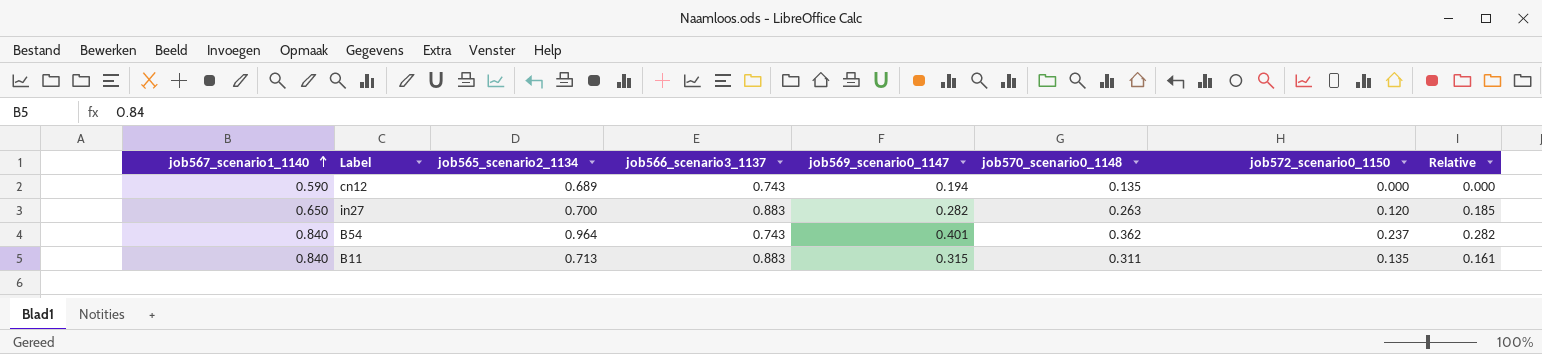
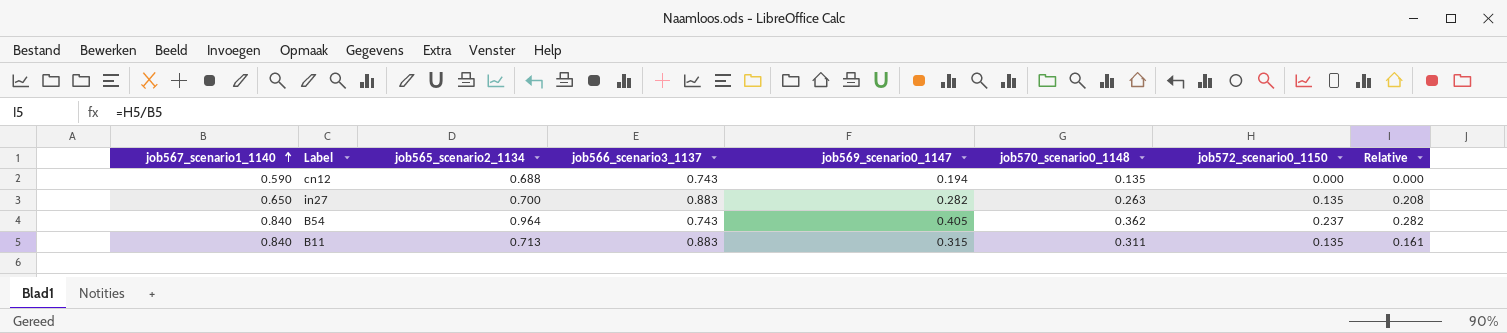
cn12 | job565_scenario2_1134: 0.689 -> 0.688
in27 | job572_scenario0_1150: 0.120 -> 0.135
in27 | Relative: 0.185 -> 0.208
B54 | job569_scenario0_1147: 0.401 -> 0.405

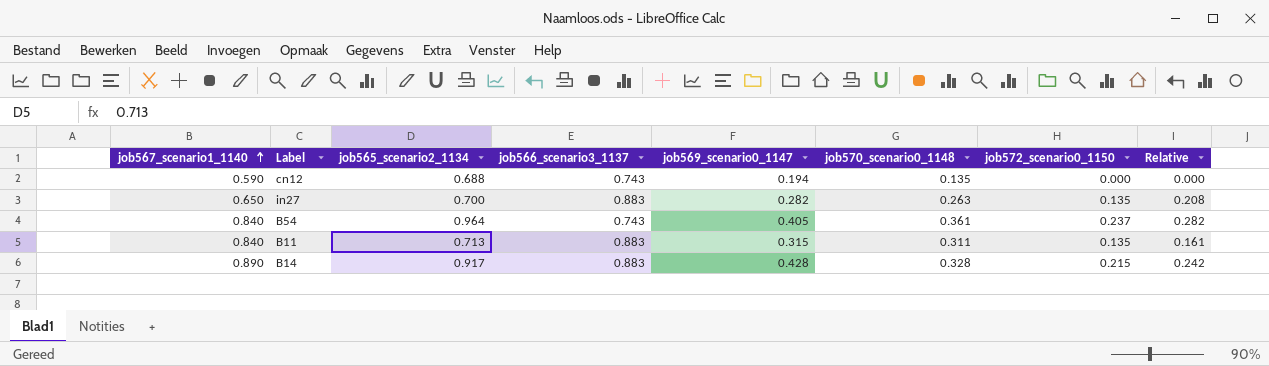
B54 | job570_scenario0_1148: 0.362 -> 0.361
row B14: none -> 0.890 | 0.917 | 0.883 | 0.428 | 0.328 | 0.215 | 0.242

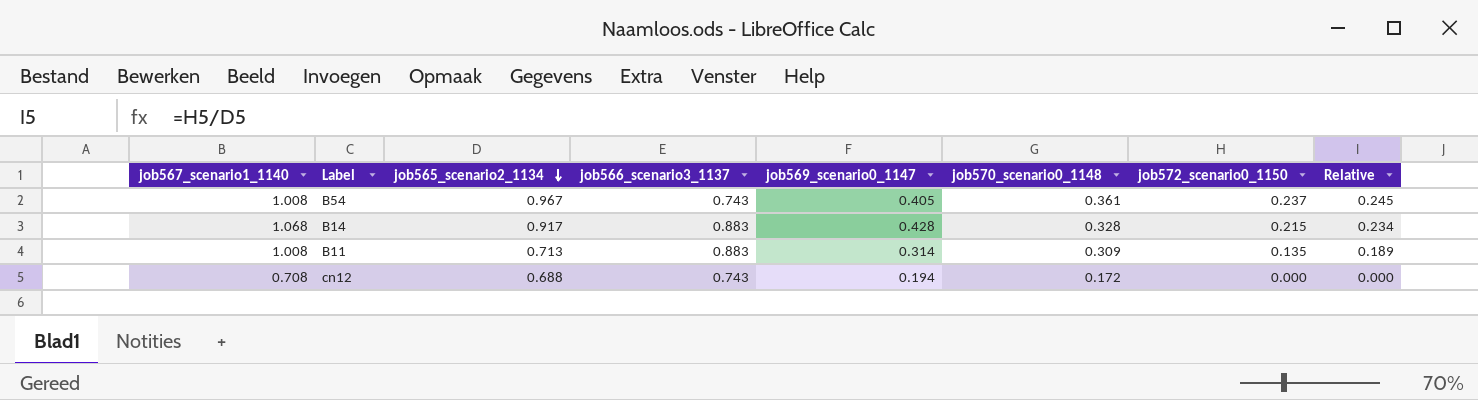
row order: job567_scenario1_1140 ascending -> job565_scenario2_1134 descending
column Relative | formula: [job572_scenario0_1150] / [job567_scenario1_1140] -> [job572_scenario0_1150] / [job565_scenario2_1134]
row in27: 0.650 | 0.700 | 0.883 | 0.282 | 0.263 | 0.135 | 0.208 -> none
B54 | job567_scenario1_1140: 0.840 -> 1.008
B54 | job565_scenario2_1134: 0.964 -> 0.967
B14 | job567_scenario1_1140: 0.890 -> 1.068
B11 | job567_scenario1_1140: 0.840 -> 1.008
B11 | job569_scenario0_1147: 0.315 -> 0.314
B11 | job570_scenario0_1148: 0.311 -> 0.309
cn12 | job567_scenario1_1140: 0.590 -> 0.708
cn12 | job570_scenario0_1148: 0.135 -> 0.172

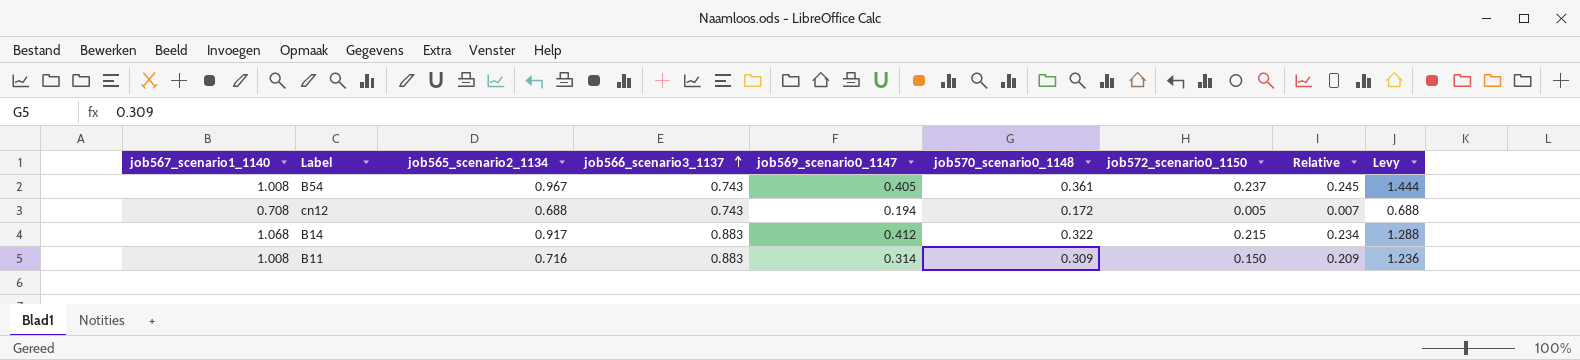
row order: job565_scenario2_1134 descending -> job566_scenario3_1137 ascending
column Levy | formula: none -> [job570_scenario0_1148] * 4
cn12 | job572_scenario0_1150: 0.000 -> 0.005
cn12 | Relative: 0.000 -> 0.007
B14 | job569_scenario0_1147: 0.428 -> 0.412
B14 | job570_scenario0_1148: 0.328 -> 0.322
B11 | job565_scenario2_1134: 0.713 -> 0.716
B11 | job572_scenario0_1150: 0.135 -> 0.150
B11 | Relative: 0.189 -> 0.209

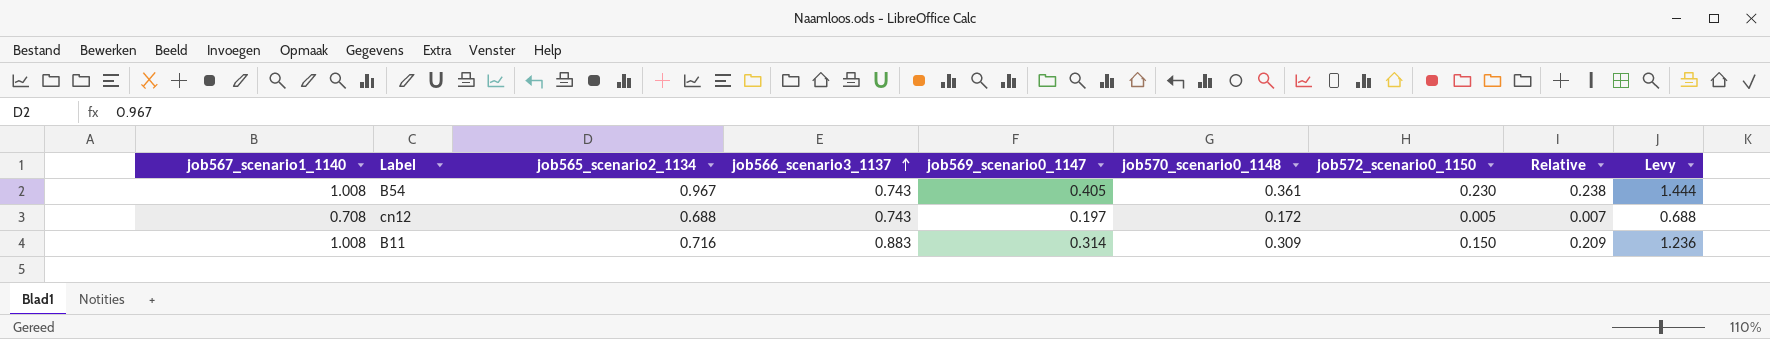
row B14: 1.068 | 0.917 | 0.883 | 0.412 | 0.322 | 0.215 | 0.234 | 1.288 -> none
B54 | job572_scenario0_1150: 0.237 -> 0.230
B54 | Relative: 0.245 -> 0.238
cn12 | job569_scenario0_1147: 0.194 -> 0.197

